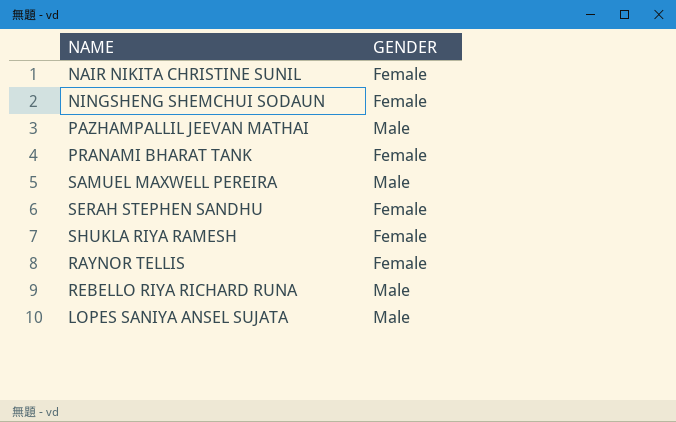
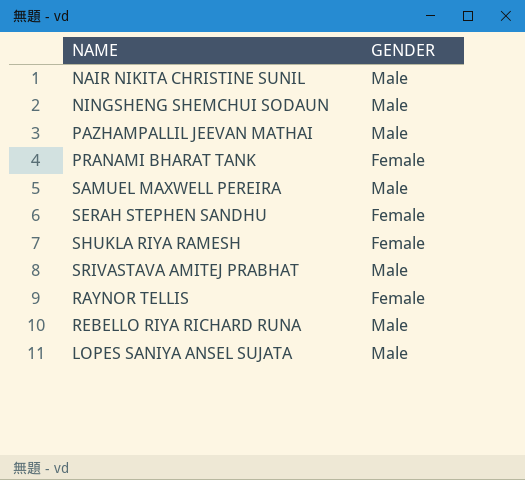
NAIR NIKITA CHRISTINE SUNIL | GENDER: Female -> Male
NINGSHENG SHEMCHUI SODAUN | GENDER: Female -> Male
row SRIVASTAVA AMITEJ PRABHAT: none -> Male

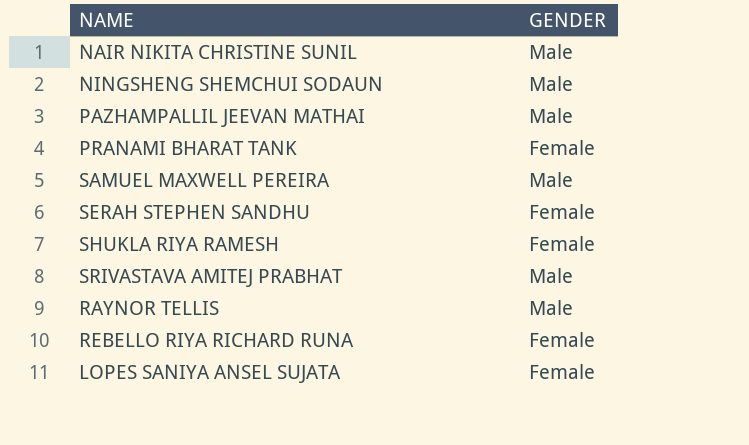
RAYNOR TELLIS | GENDER: Female -> Male
REBELLO RIYA RICHARD RUNA | GENDER: Male -> Female
LOPES SANIYA ANSEL SUJATA | GENDER: Male -> Female

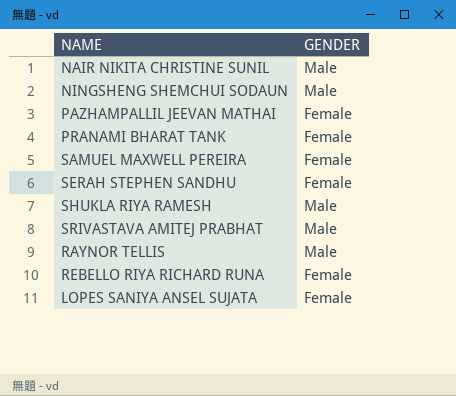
PAZHAMPALLIL JEEVAN MATHAI | GENDER: Male -> Female
SAMUEL MAXWELL PEREIRA | GENDER: Male -> Female
SHUKLA RIYA RAMESH | GENDER: Female -> Male

